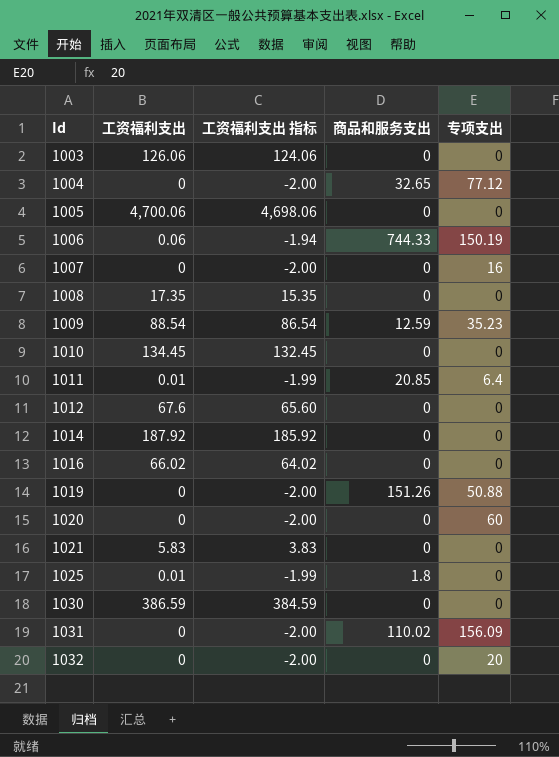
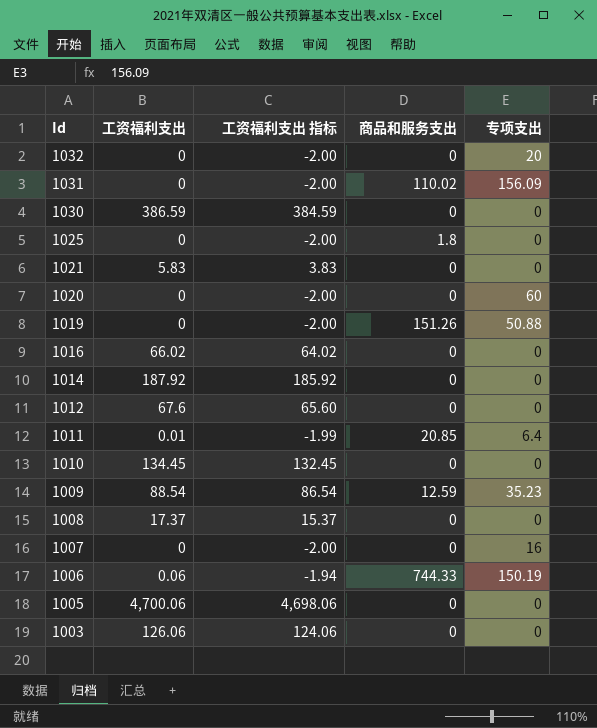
row order: Id ascending -> Id descending
row 1004: 0 | -2.00 | 32.65 | 77.12 -> none
1025 | 工资福利支出: 0.01 -> 0
1025 | 工资福利支出 指标: -1.99 -> -2.00
1008 | 工资福利支出: 17.35 -> 17.37
1008 | 工资福利支出 指标: 15.35 -> 15.37

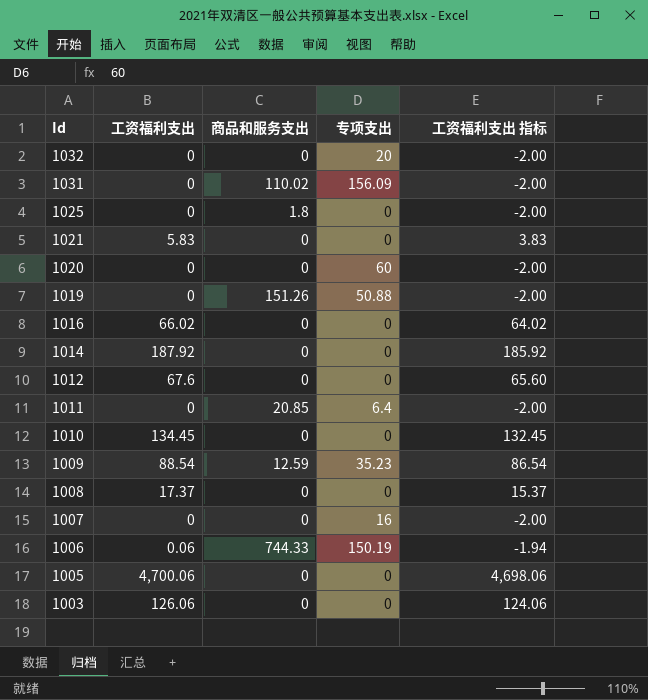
column 工资福利支出 指标 | position: 3 -> 5
row 1030: 386.59 | 384.59 | 0 | 0 -> none
1011 | 工资福利支出: 0.01 -> 0
1011 | 工资福利支出 指标: -1.99 -> -2.00

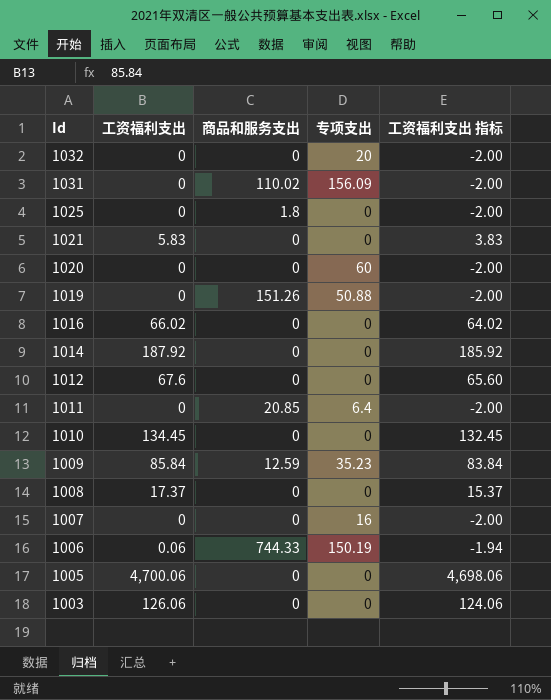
1009 | 工资福利支出: 88.54 -> 85.84
1009 | 工资福利支出 指标: 86.54 -> 83.84

